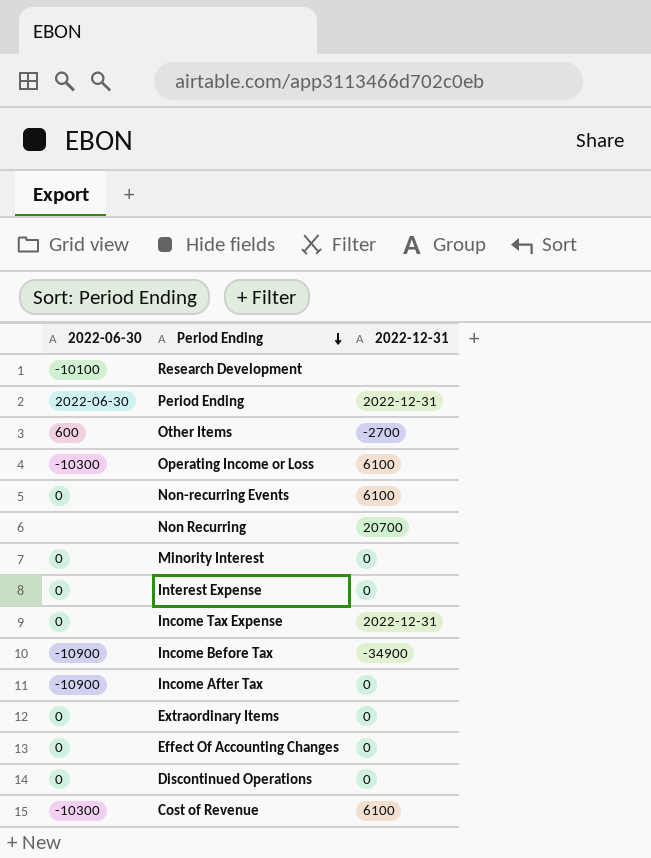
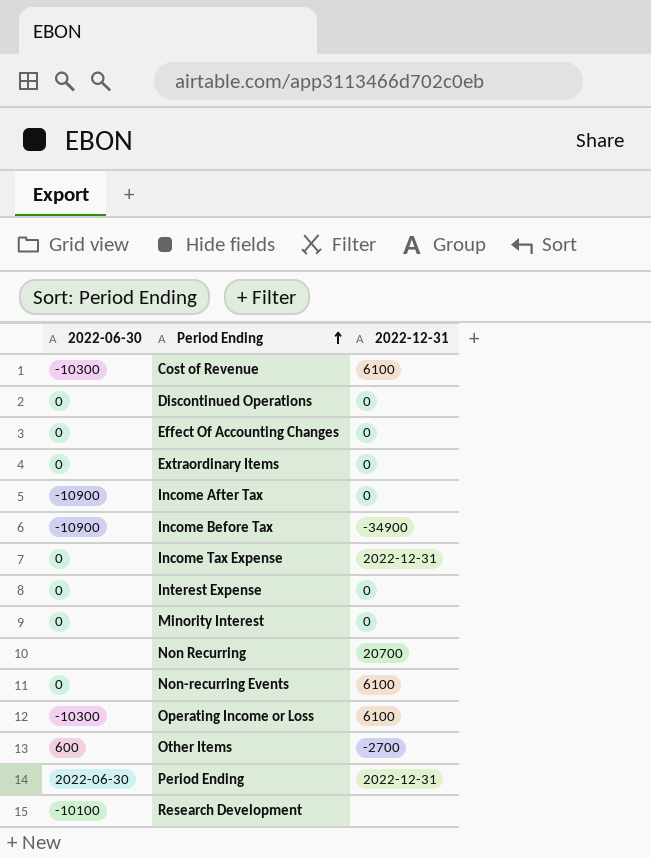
row order: Period Ending descending -> Period Ending ascending

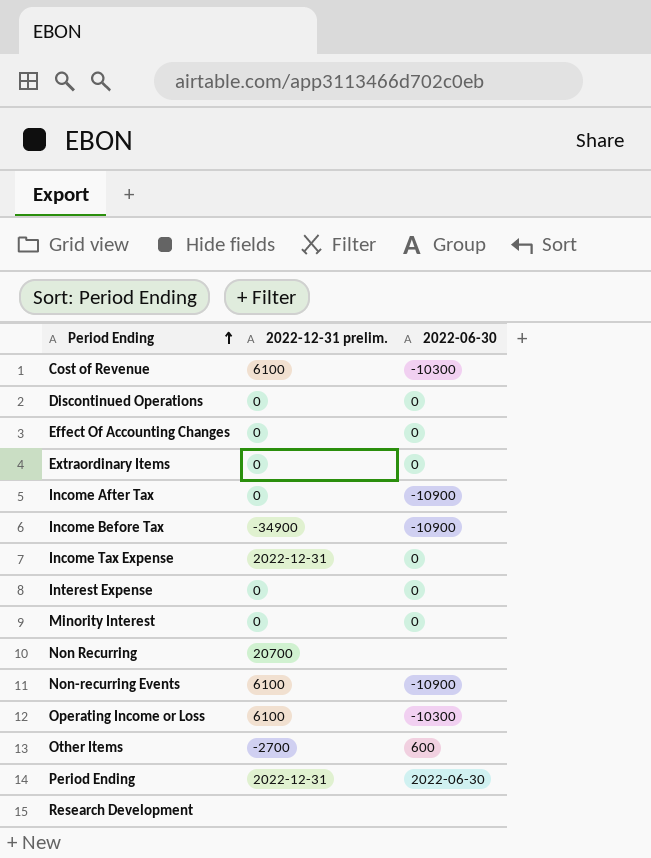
column name: 2022-12-31 -> 2022-12-31 prelim.
column 2022-06-30 | position: 1 -> 3
Non-recurring Events | 2022-06-30: 0 -> -10900
Research Development | 2022-06-30: -10100 -> none

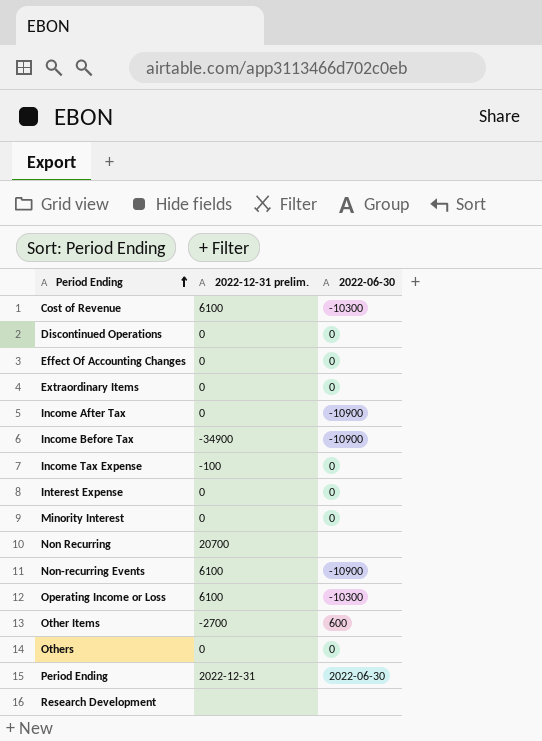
Income Tax Expense | 2022-12-31 prelim.: 2022-12-31 -> -100
row Others: none -> 0 | 0

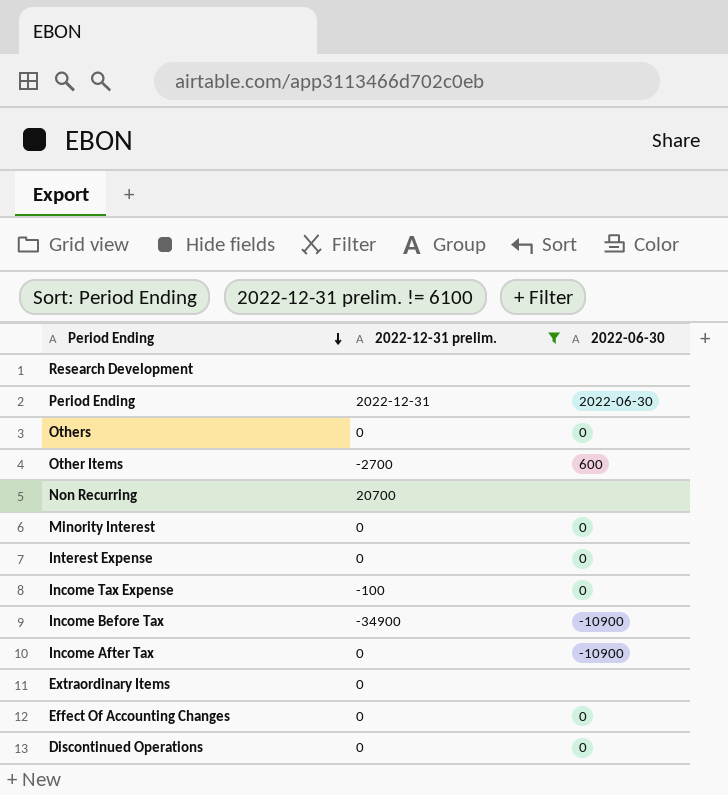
filter: none -> 2022-12-31 prelim. != 6100
row order: Period Ending ascending -> Period Ending descending
Extraordinary Items | 2022-06-30: 0 -> none

